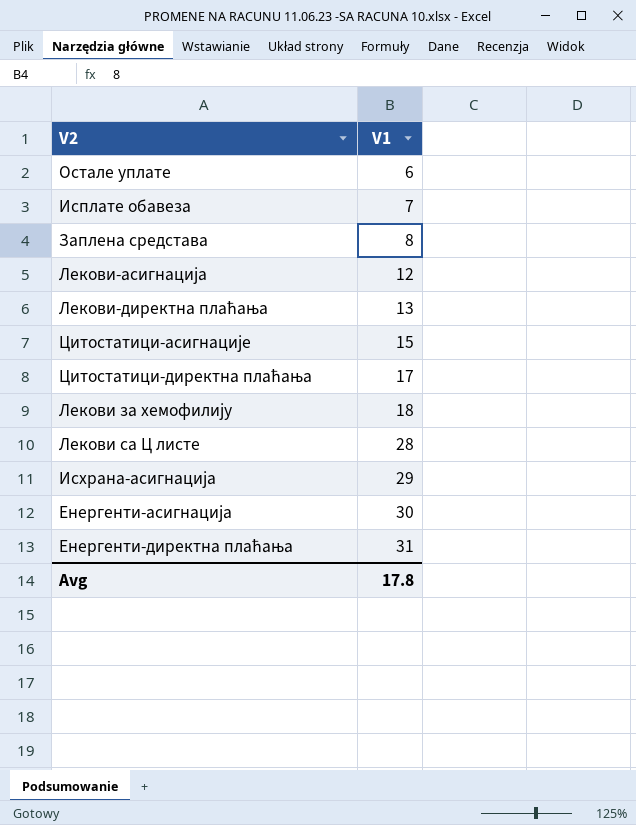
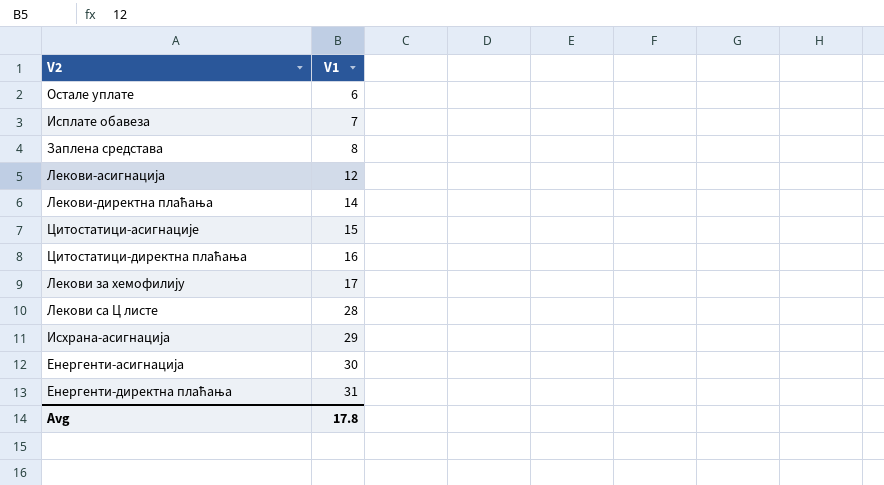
Лекови-директна плаћања | V1: 13 -> 14
Цитостатици-директна плаћања | V1: 17 -> 16
Лекови за хемофилију | V1: 18 -> 17

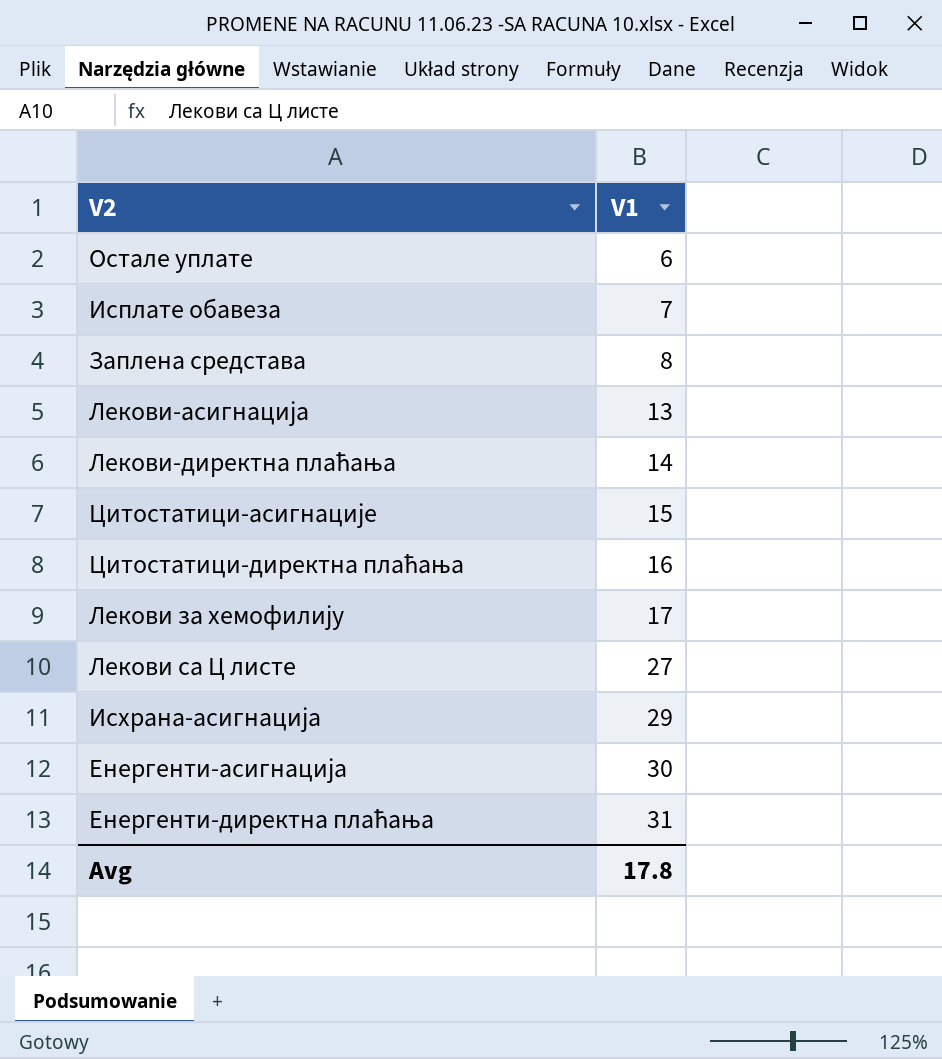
Лекови-асигнација | V1: 12 -> 13
Лекови са Ц листе | V1: 28 -> 27

